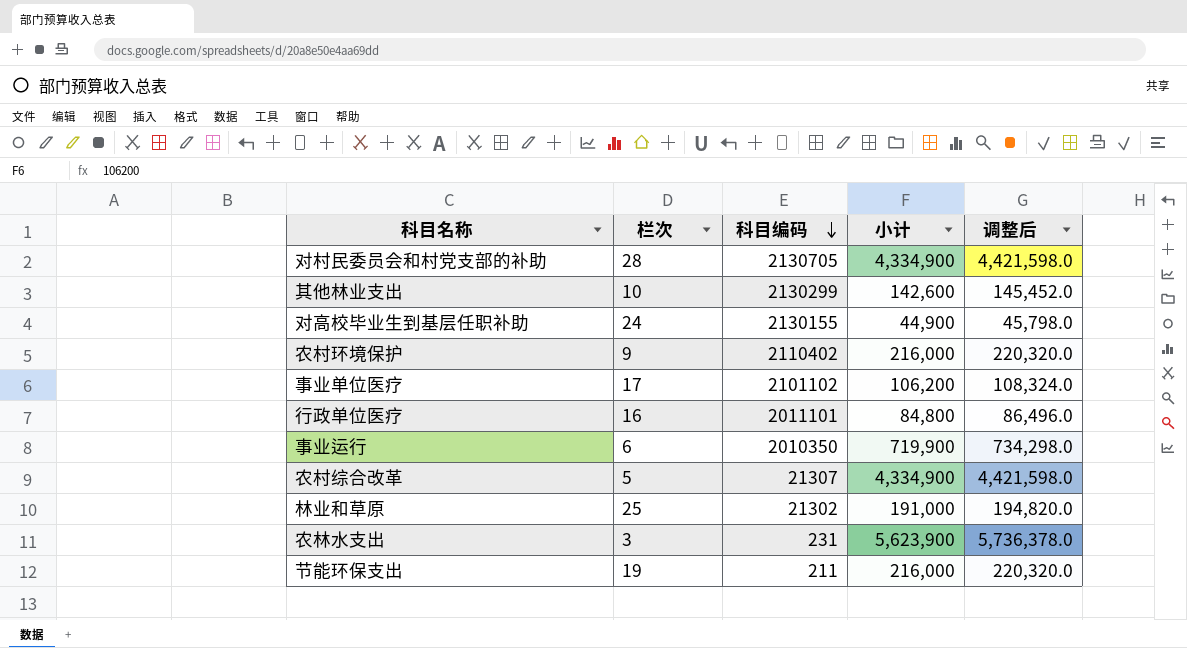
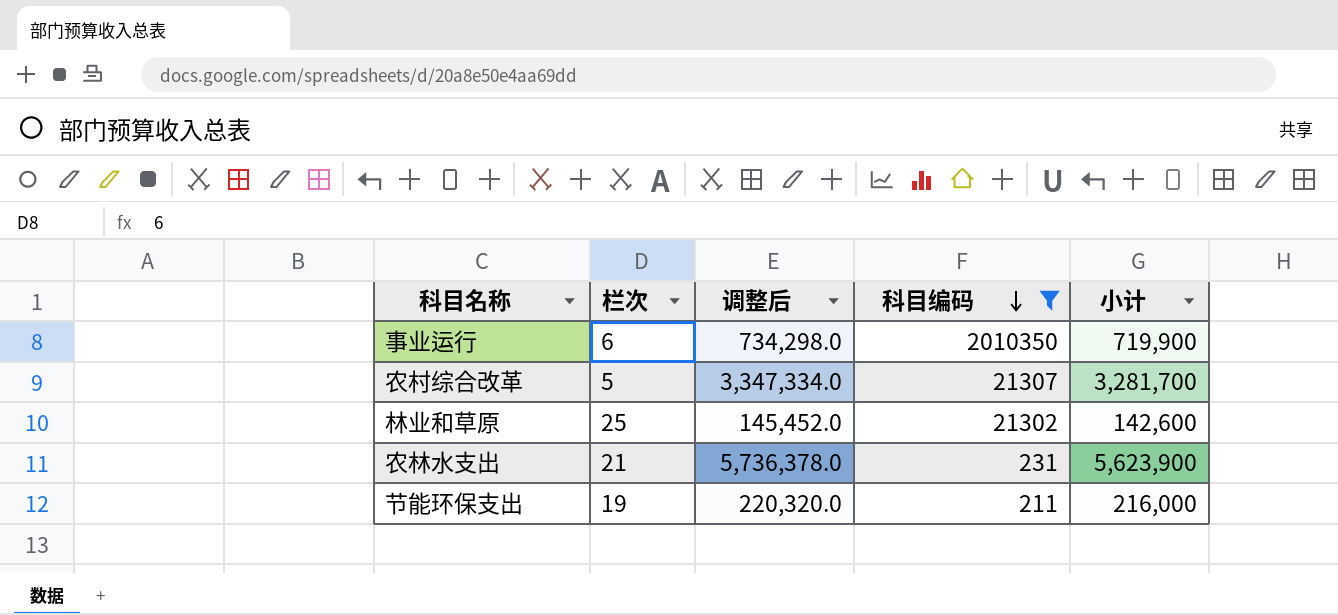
filter: none -> 科目编码 <= 2010350
column 调整后 | position: 5 -> 3
农村综合改革 | 调整后: 4,421,598.0 -> 3,347,334.0
农村综合改革 | 小计: 4,334,900 -> 3,281,700
林业和草原 | 调整后: 194,820.0 -> 145,452.0
林业和草原 | 小计: 191,000 -> 142,600
农林水支出 | 栏次: 3 -> 21

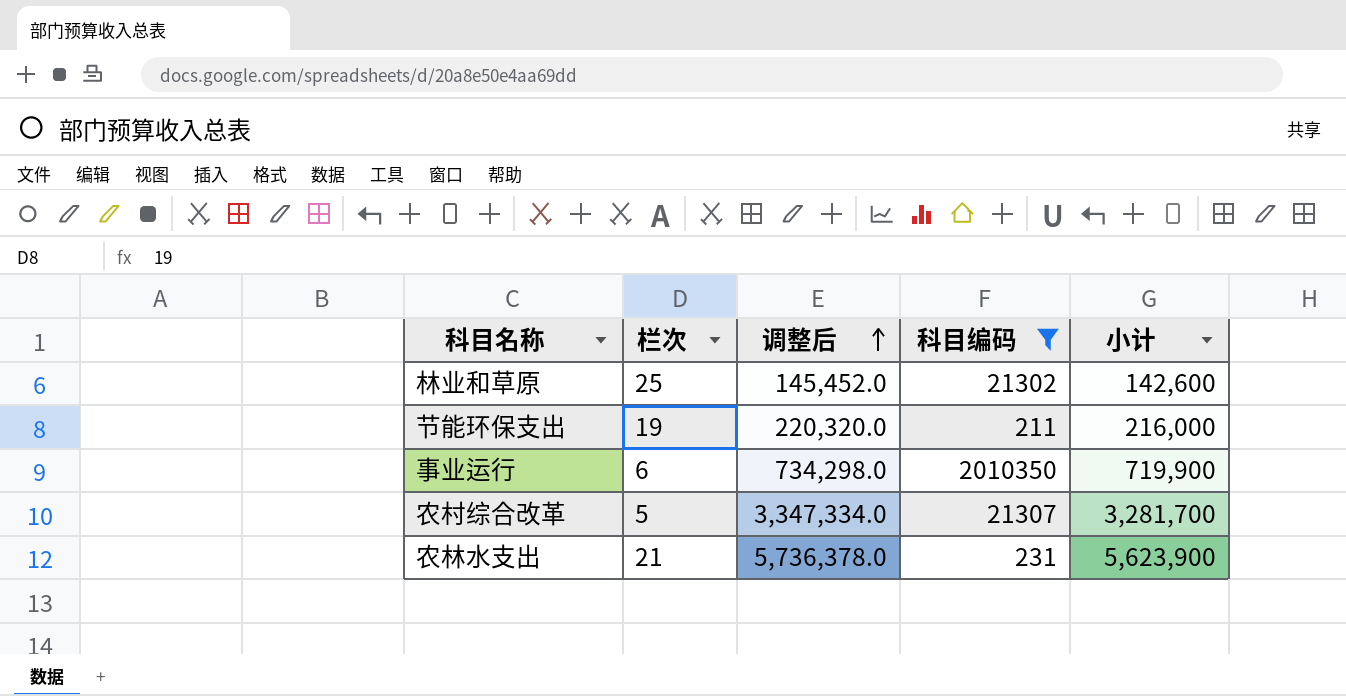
row order: 科目编码 descending -> 调整后 ascending

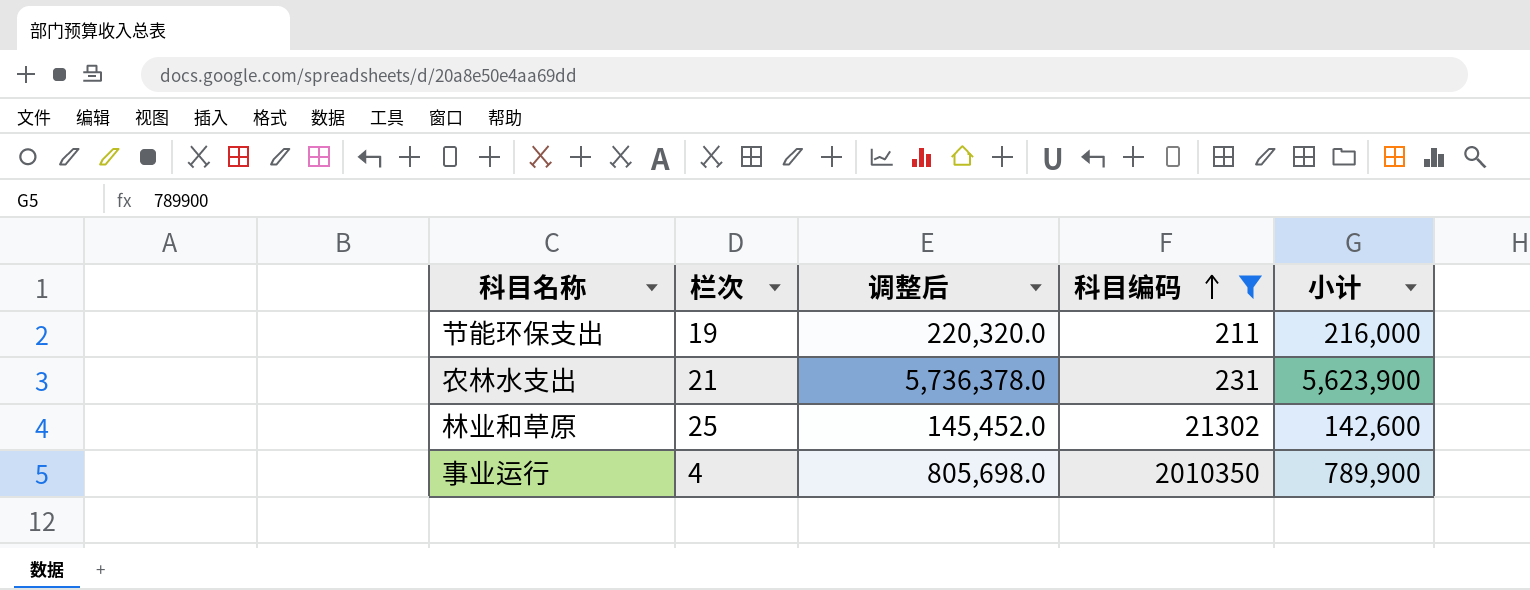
row order: 调整后 ascending -> 科目编码 ascending
row 农村综合改革: 5 | 3,347,334.0 | 21307 | 3,281,700 -> none
事业运行 | 栏次: 6 -> 4
事业运行 | 调整后: 734,298.0 -> 805,698.0
事业运行 | 小计: 719,900 -> 789,900

